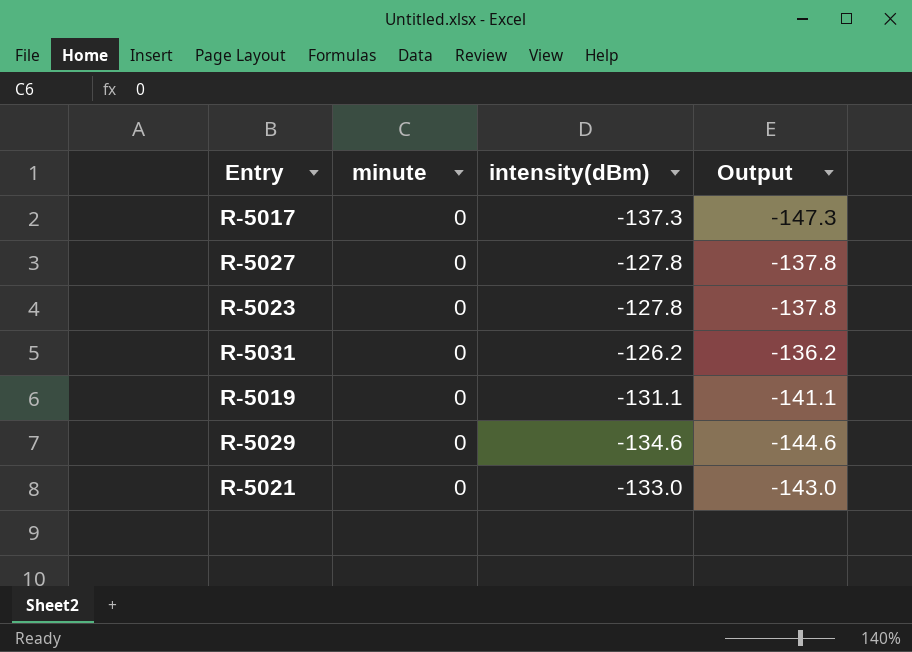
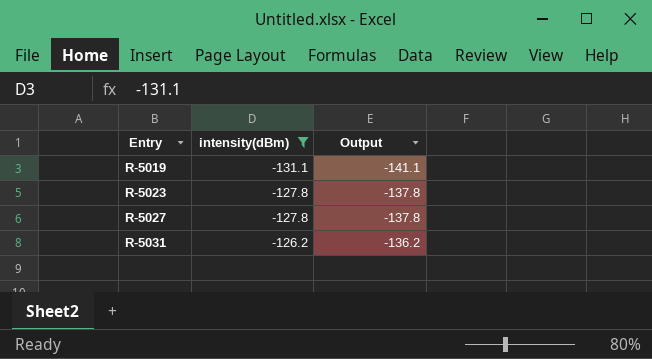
filter: none -> intensity(dBm) >= -131.1
row order: none -> Entry ascending
column minute | position: 2 -> none

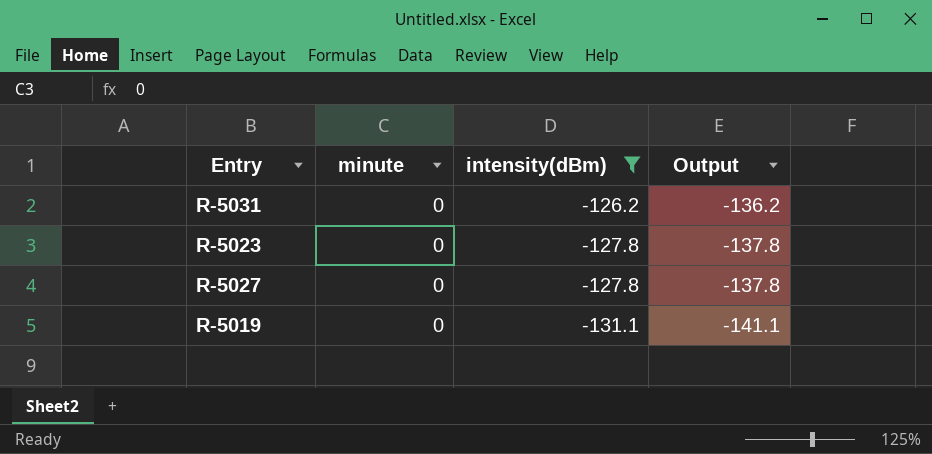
row order: Entry ascending -> intensity(dBm) descending
column minute | position: none -> 2

